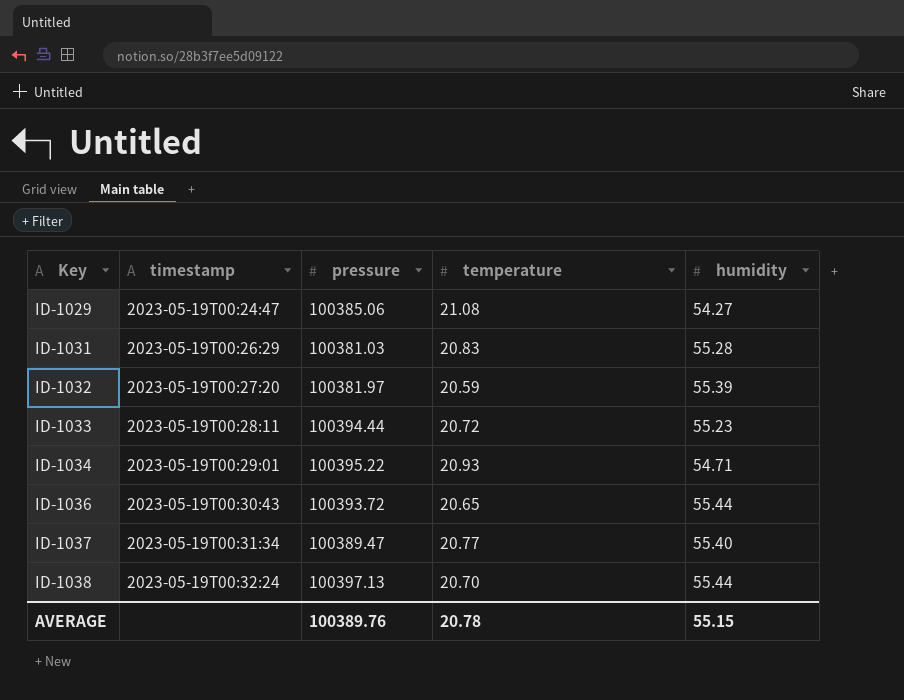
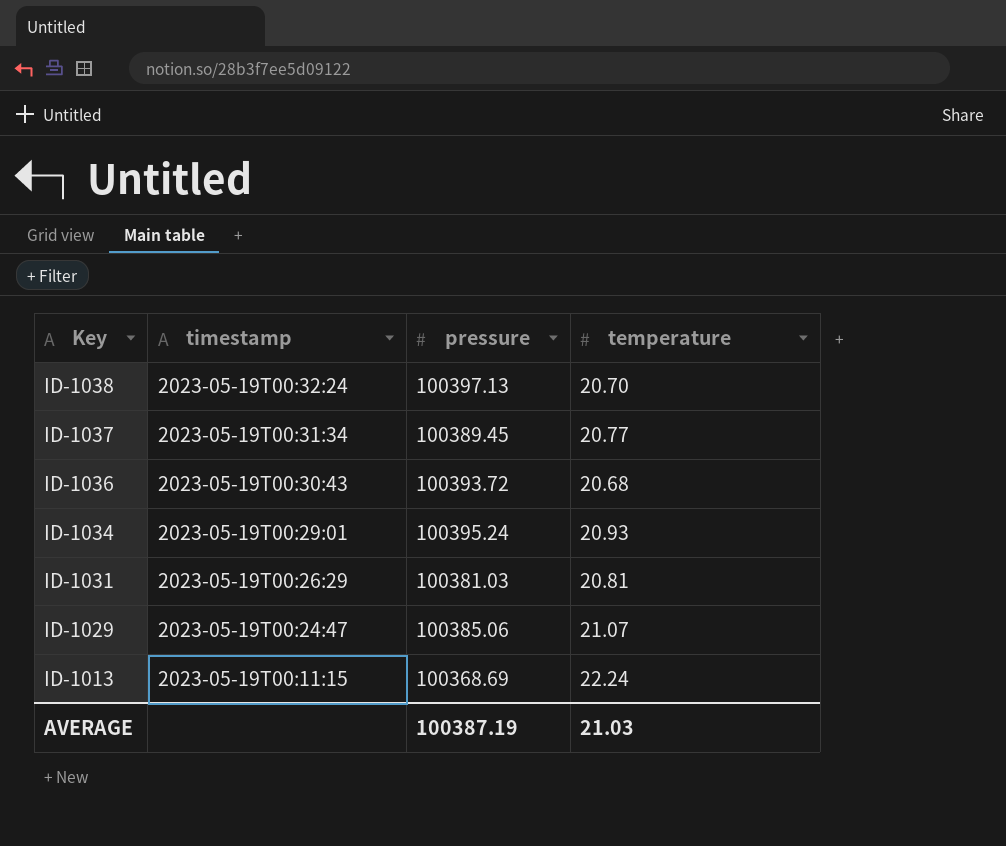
row order: Key ascending -> Key descending
column humidity | position: 5 -> none
row ID-1032: 2023-05-19T00:27:20 | 100381.97 | 20.59 | 55.39 -> none
row ID-1033: 2023-05-19T00:28:11 | 100394.44 | 20.72 | 55.23 -> none
ID-1037 | pressure: 100389.47 -> 100389.45
ID-1036 | temperature: 20.65 -> 20.68
ID-1034 | pressure: 100395.22 -> 100395.24
ID-1031 | temperature: 20.83 -> 20.81
ID-1029 | temperature: 21.08 -> 21.07
row ID-1013: none -> 2023-05-19T00:11:15 | 100368.69 | 22.24
AVERAGE | pressure: 100389.76 -> 100387.19
AVERAGE | temperature: 20.78 -> 21.03

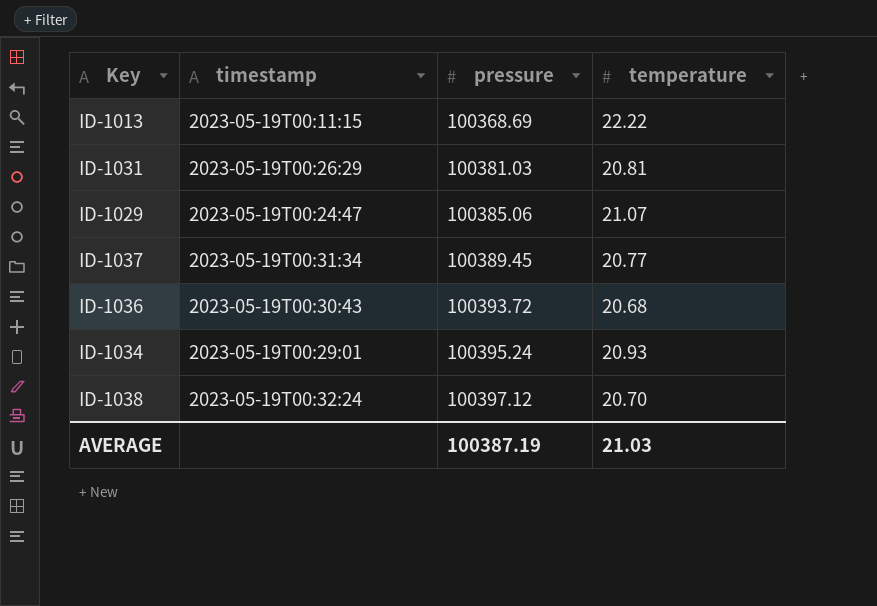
row order: Key descending -> pressure ascending
ID-1013 | temperature: 22.24 -> 22.22
ID-1038 | pressure: 100397.13 -> 100397.12

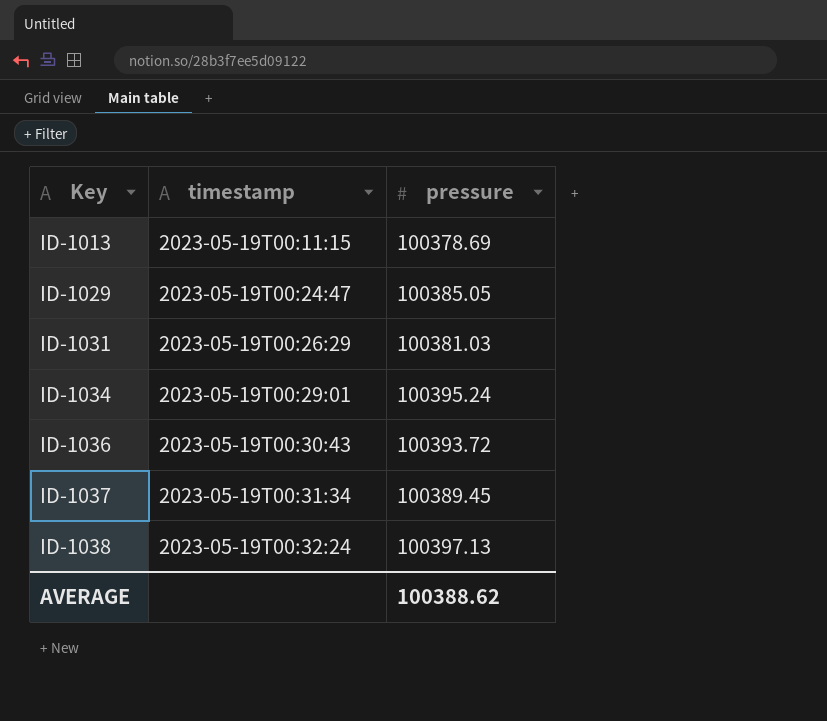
row order: pressure ascending -> Key ascending
column temperature | position: 4 -> none
ID-1013 | pressure: 100368.69 -> 100378.69
ID-1029 | pressure: 100385.06 -> 100385.05
ID-1038 | pressure: 100397.12 -> 100397.13
AVERAGE | pressure: 100387.19 -> 100388.62

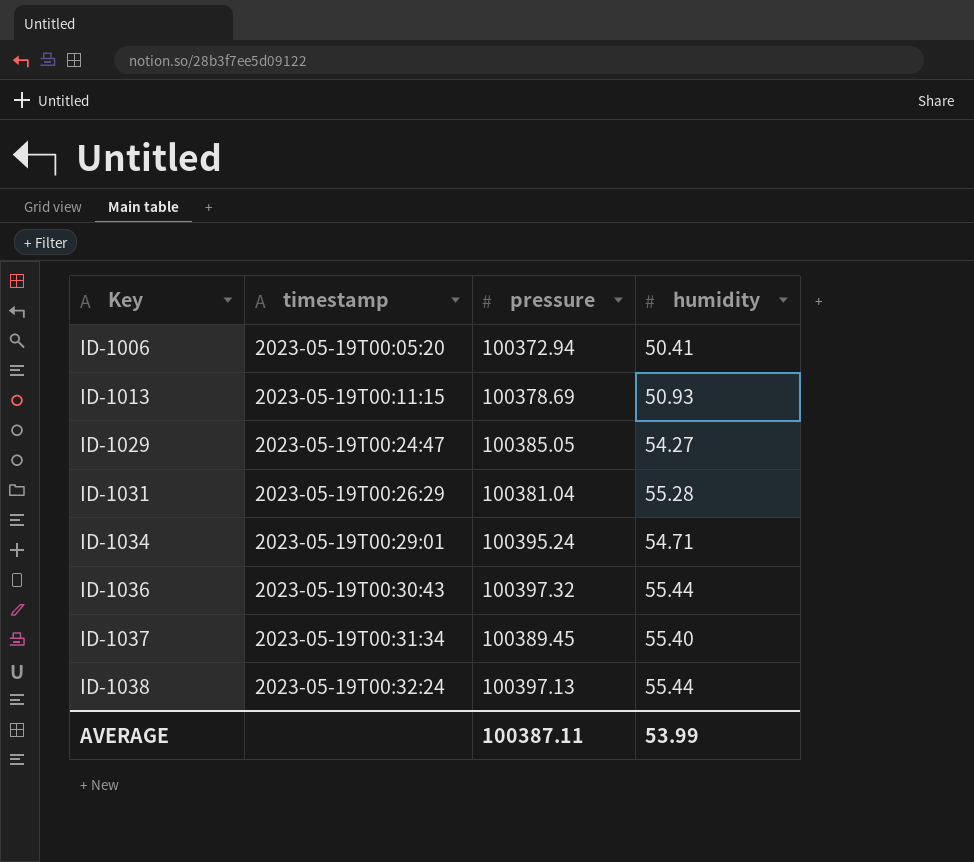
column humidity | position: none -> 4
row ID-1006: none -> 2023-05-19T00:05:20 | 100372.94 | 50.41
ID-1031 | pressure: 100381.03 -> 100381.04
ID-1036 | pressure: 100393.72 -> 100397.32
AVERAGE | pressure: 100388.62 -> 100387.11

